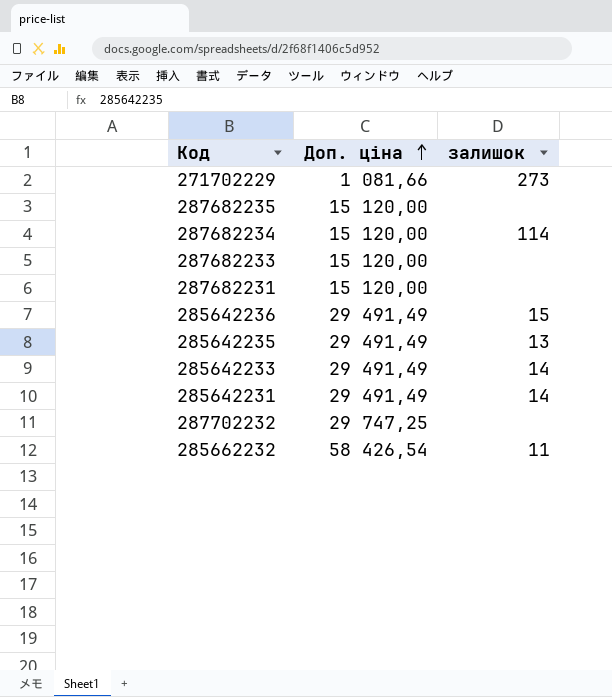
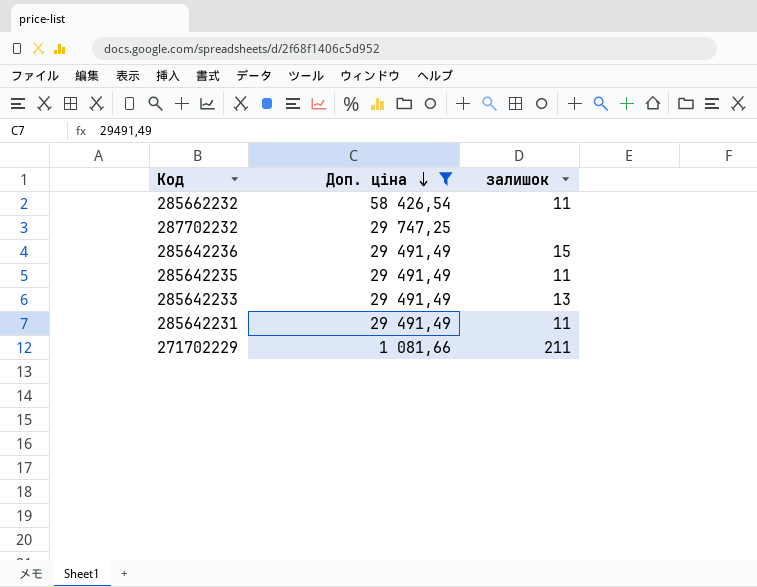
filter: none -> Доп. ціна != 15 120,00
row order: Доп. ціна ascending -> Доп. ціна descending
285642235 | залишок: 13 -> 11
285642233 | залишок: 14 -> 13
285642231 | залишок: 14 -> 11
271702229 | залишок: 273 -> 211

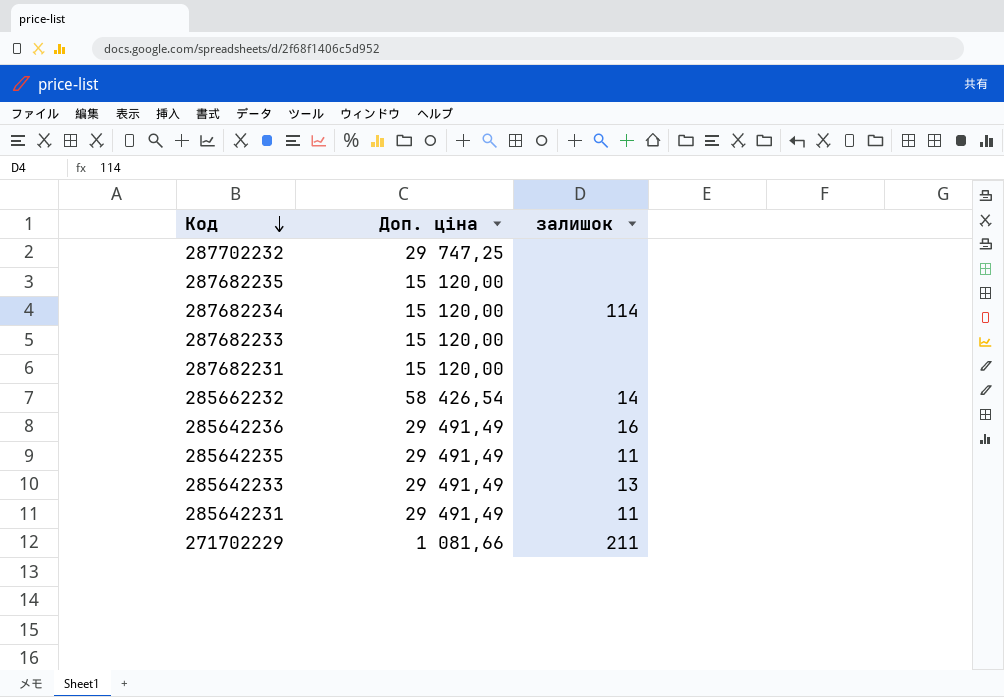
filter: Доп. ціна != 15 120,00 -> none
row order: Доп. ціна descending -> Код descending
285662232 | залишок: 11 -> 14
285642236 | залишок: 15 -> 16

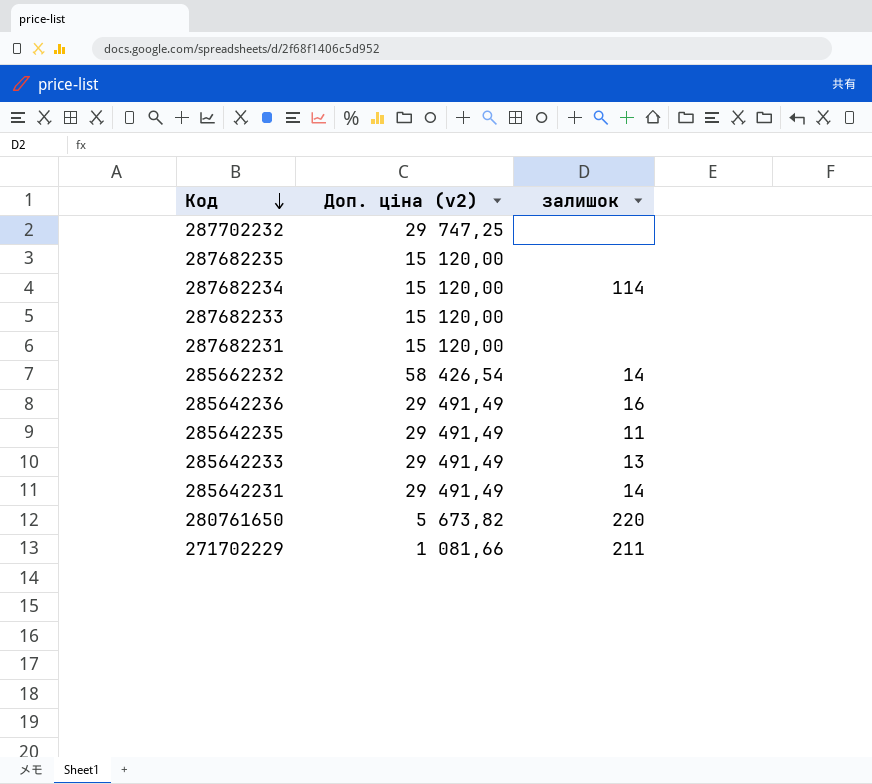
column name: Доп. ціна -> Доп. ціна (v2)
285642231 | залишок: 11 -> 14
row 280761650: none -> 5 673,82 | 220

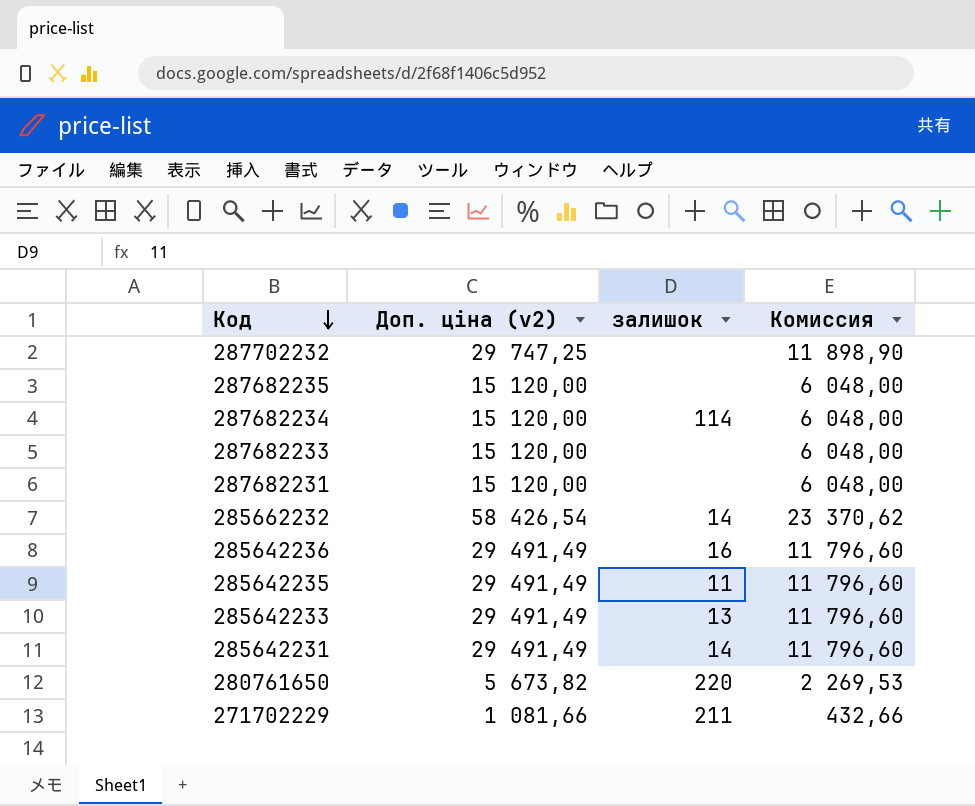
column Комиссия | formula: none -> [Доп. ціна (v2)] * 0,4

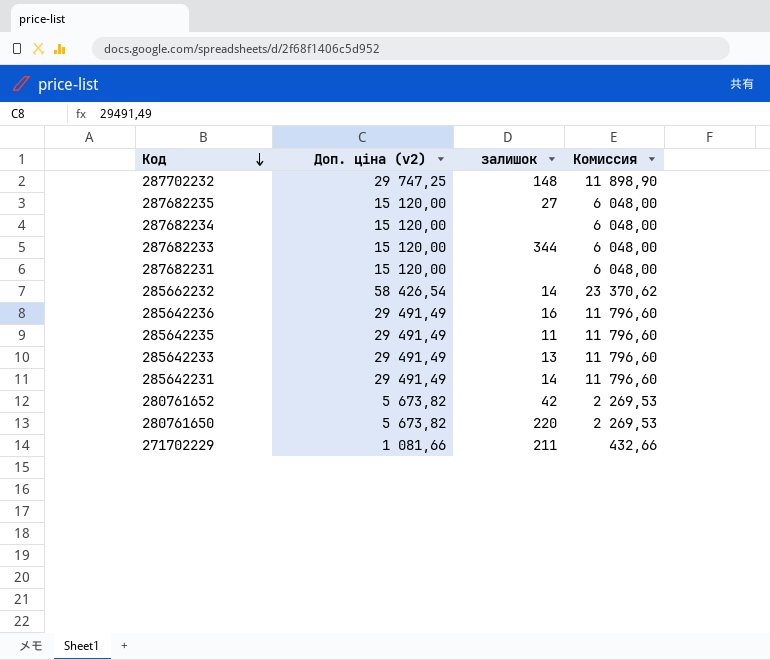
287702232 | залишок: none -> 148
287682235 | залишок: none -> 27
287682234 | залишок: 114 -> none
287682233 | залишок: none -> 344
row 280761652: none -> 5 673,82 | 42 | 2 269,53

